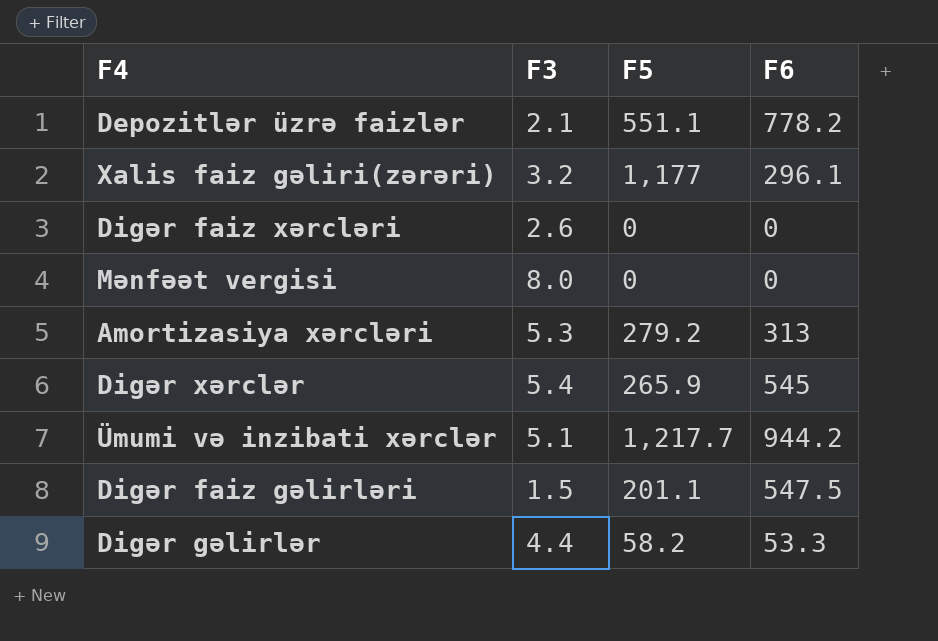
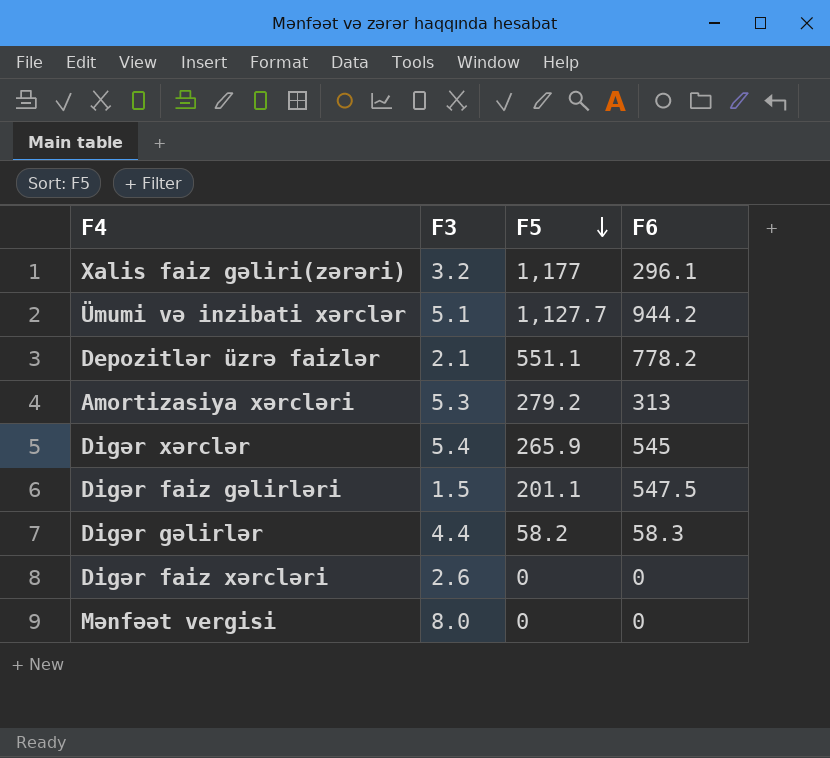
row order: none -> F5 descending
Ümumi və inzibati xərclər | F5: 1,217.7 -> 1,127.7
Digər gəlirlər | F6: 53.3 -> 58.3

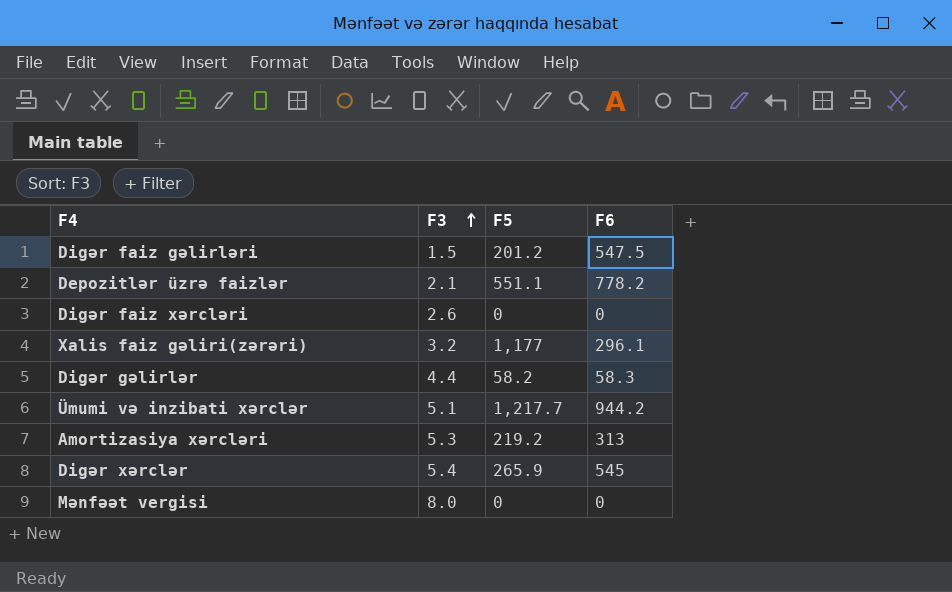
row order: F5 descending -> F3 ascending
Digər faiz gəlirləri | F5: 201.1 -> 201.2
Ümumi və inzibati xərclər | F5: 1,127.7 -> 1,217.7
Amortizasiya xərcləri | F5: 279.2 -> 219.2

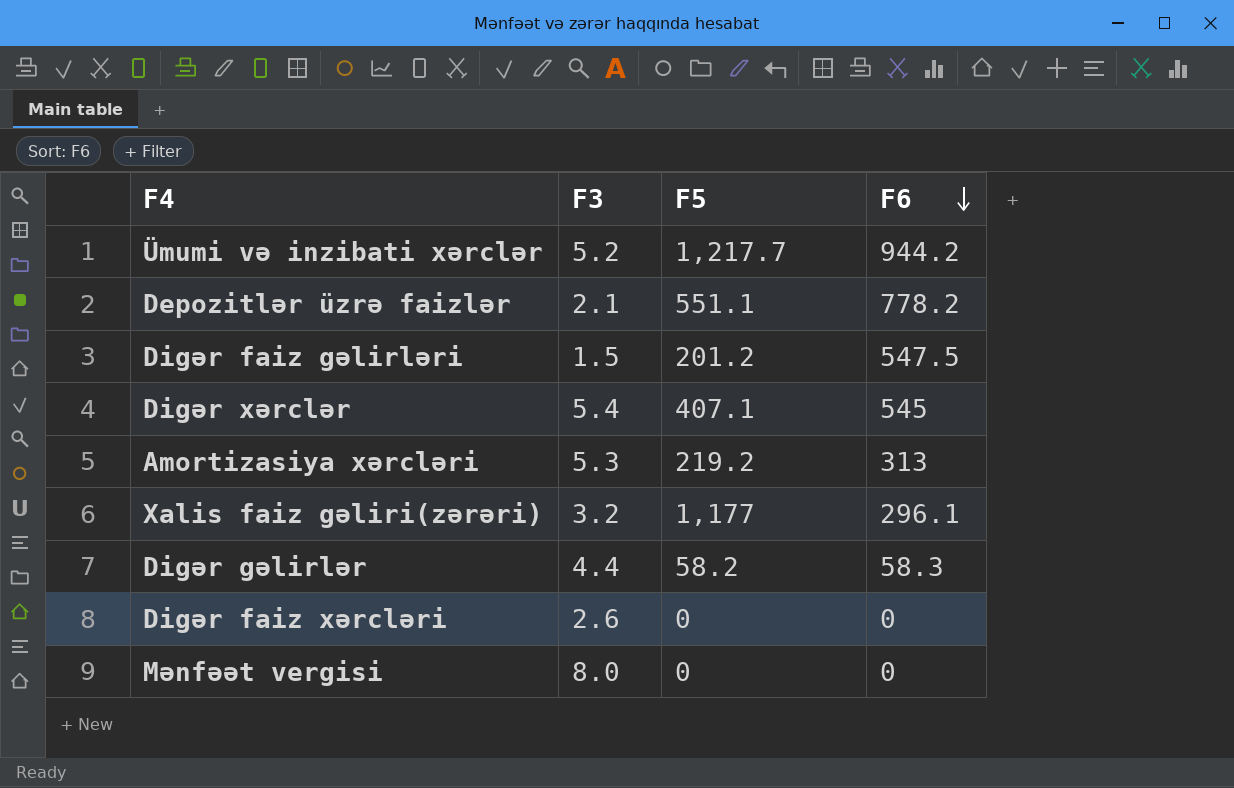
row order: F3 ascending -> F6 descending
Ümumi və inzibati xərclər | F3: 5.1 -> 5.2
Digər xərclər | F5: 265.9 -> 407.1

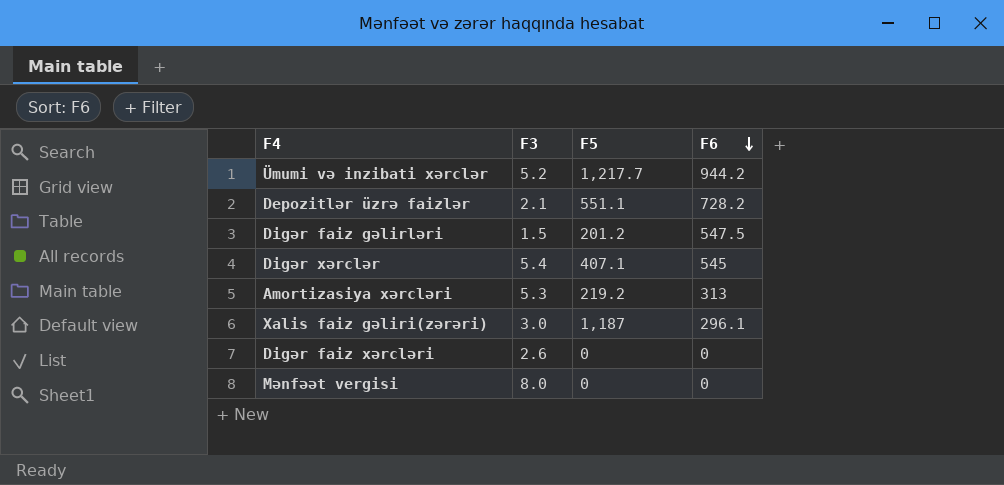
row Digər gəlirlər: 4.4 | 58.2 | 58.3 -> none
Depozitlər üzrə faizlər | F6: 778.2 -> 728.2
Xalis faiz gəliri(zərəri) | F3: 3.2 -> 3.0
Xalis faiz gəliri(zərəri) | F5: 1,177 -> 1,187

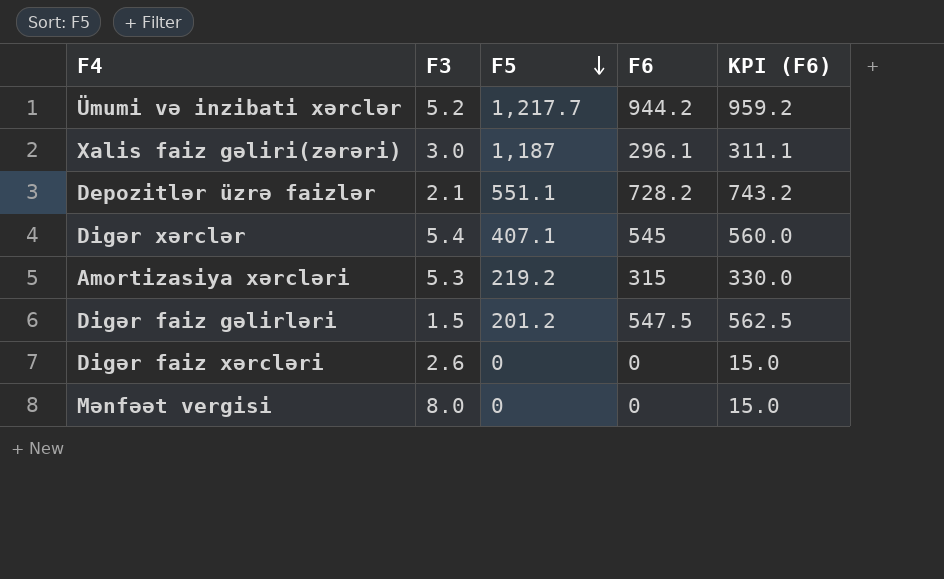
row order: F6 descending -> F5 descending
column KPI (F6) | formula: none -> [F6] + 15
Amortizasiya xərcləri | F6: 313 -> 315

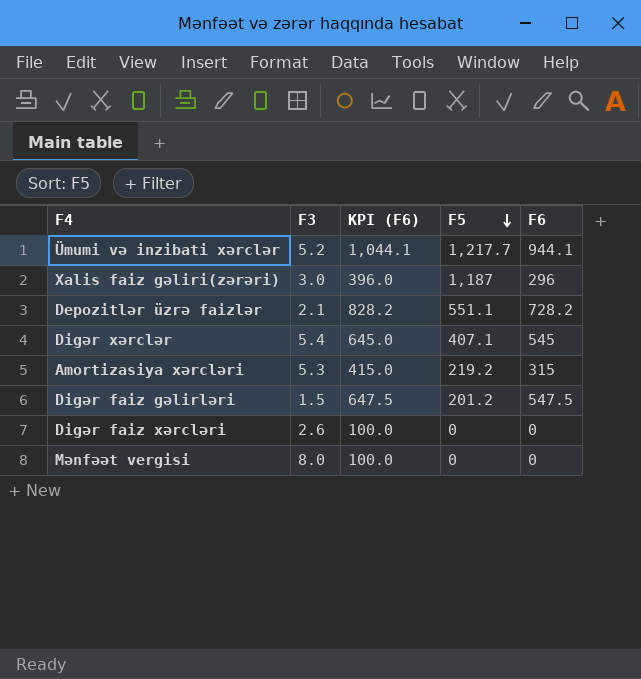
column KPI (F6) | formula: [F6] + 15 -> [F6] + 100
column KPI (F6) | position: 5 -> 3
Ümumi və inzibati xərclər | F6: 944.2 -> 944.1
Xalis faiz gəliri(zərəri) | F6: 296.1 -> 296

